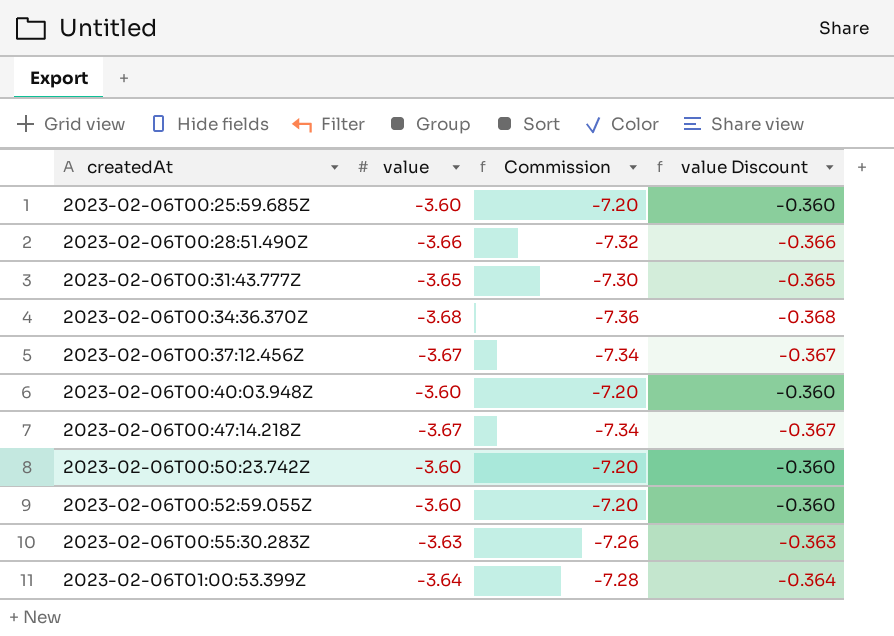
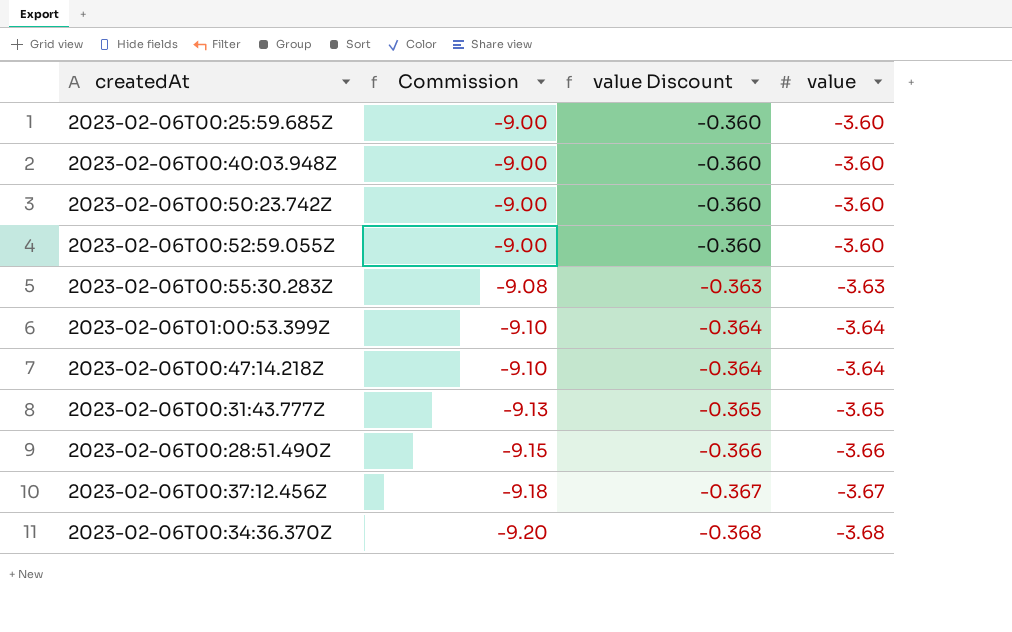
row order: createdAt ascending -> Commission descending
column Commission | formula: [value] * 2 -> [value] * 2.5
column value | position: 2 -> 4
2023-02-06T00:47:14.218Z | value Discount: -0.367 -> -0.364
2023-02-06T00:47:14.218Z | value: -3.67 -> -3.64

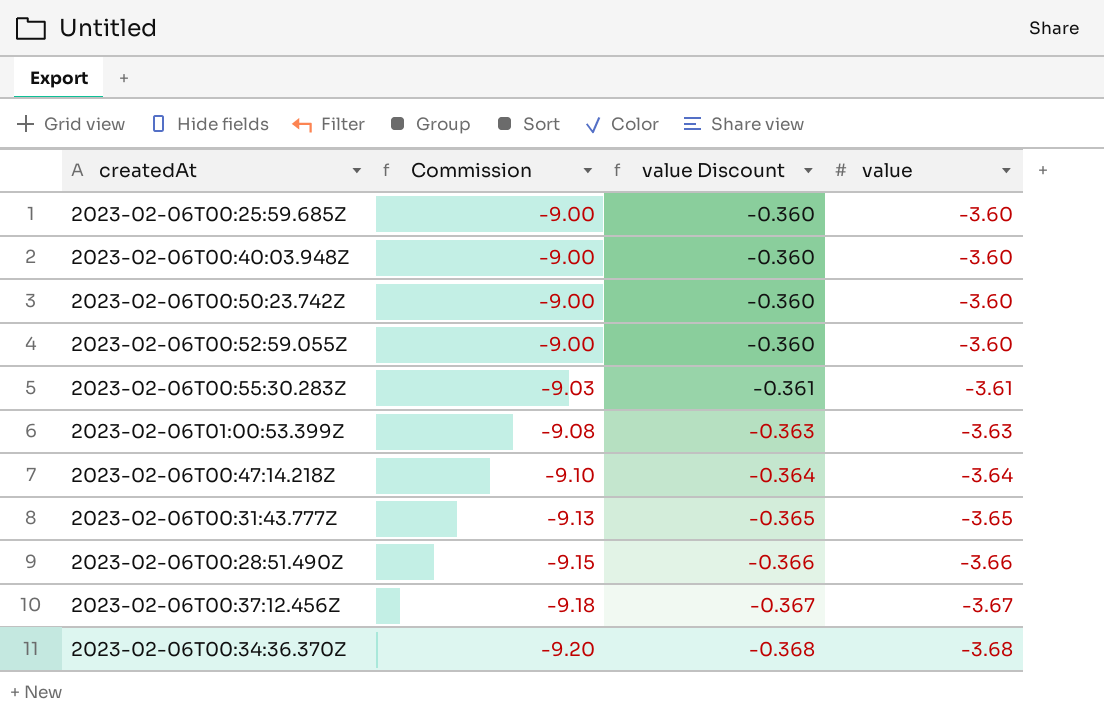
2023-02-06T00:55:30.283Z | Commission: -9.08 -> -9.03
2023-02-06T00:55:30.283Z | value Discount: -0.363 -> -0.361
2023-02-06T00:55:30.283Z | value: -3.63 -> -3.61
2023-02-06T01:00:53.399Z | Commission: -9.10 -> -9.08
2023-02-06T01:00:53.399Z | value Discount: -0.364 -> -0.363
2023-02-06T01:00:53.399Z | value: -3.64 -> -3.63

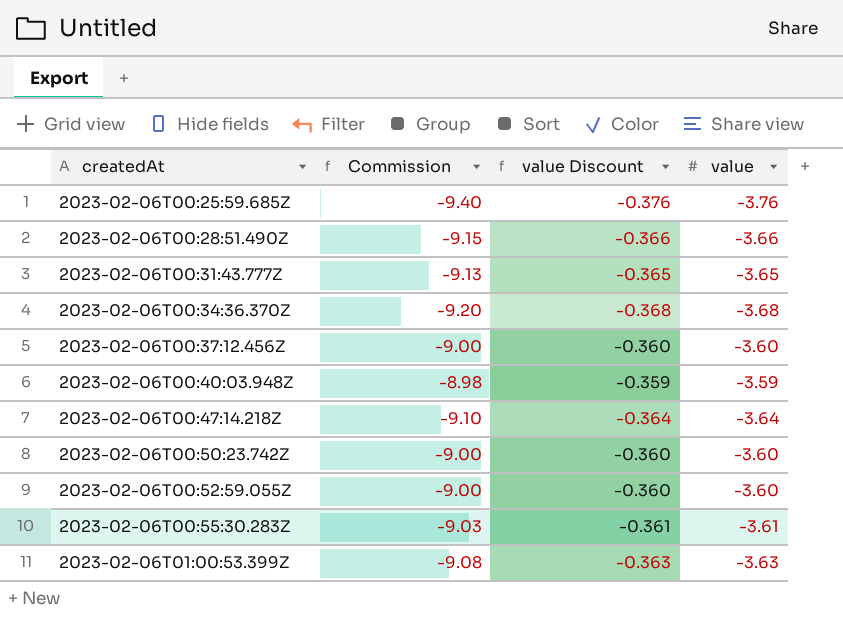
row order: Commission descending -> createdAt ascending
2023-02-06T00:25:59.685Z | Commission: -9.00 -> -9.40
2023-02-06T00:25:59.685Z | value Discount: -0.360 -> -0.376
2023-02-06T00:25:59.685Z | value: -3.60 -> -3.76
2023-02-06T00:37:12.456Z | Commission: -9.18 -> -9.00
2023-02-06T00:37:12.456Z | value Discount: -0.367 -> -0.360
2023-02-06T00:37:12.456Z | value: -3.67 -> -3.60
2023-02-06T00:40:03.948Z | Commission: -9.00 -> -8.98
2023-02-06T00:40:03.948Z | value Discount: -0.360 -> -0.359
2023-02-06T00:40:03.948Z | value: -3.60 -> -3.59

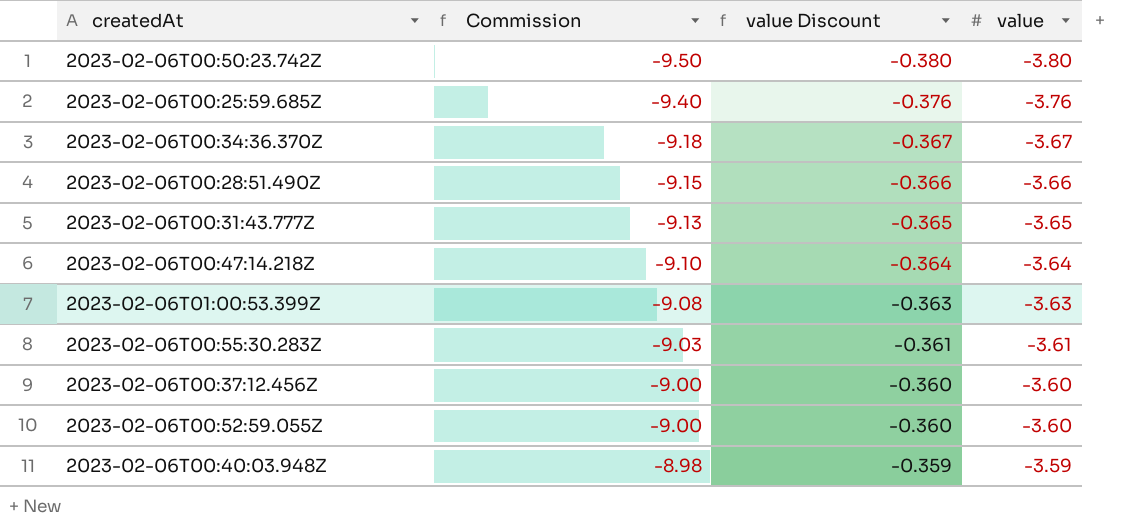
row order: createdAt ascending -> Commission ascending
2023-02-06T00:50:23.742Z | Commission: -9.00 -> -9.50
2023-02-06T00:50:23.742Z | value Discount: -0.360 -> -0.380
2023-02-06T00:50:23.742Z | value: -3.60 -> -3.80
2023-02-06T00:34:36.370Z | Commission: -9.20 -> -9.18
2023-02-06T00:34:36.370Z | value Discount: -0.368 -> -0.367
2023-02-06T00:34:36.370Z | value: -3.68 -> -3.67

